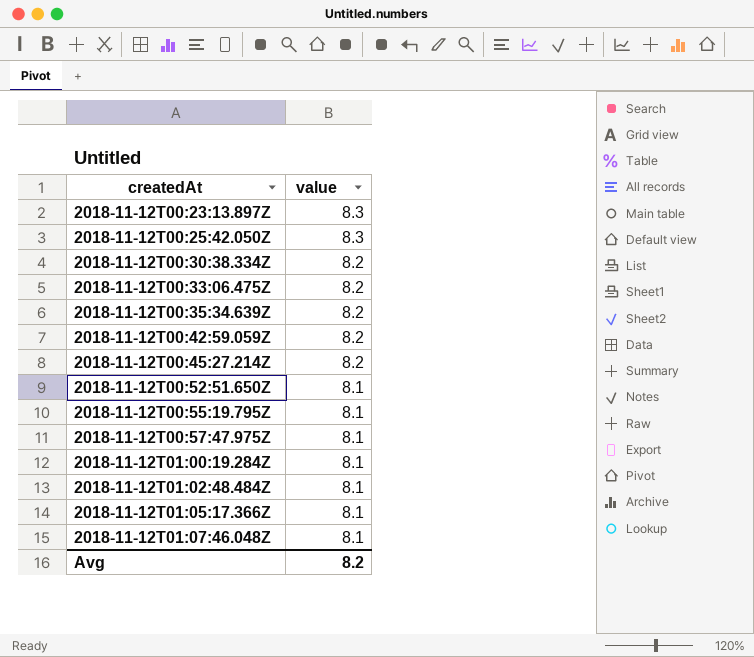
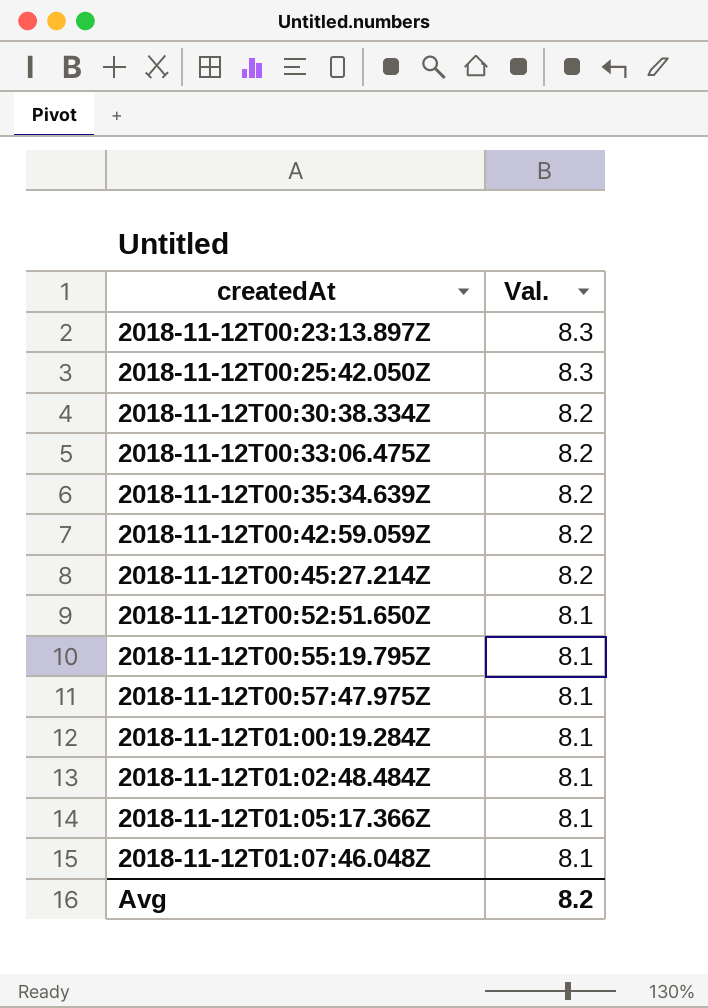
column name: value -> Val.

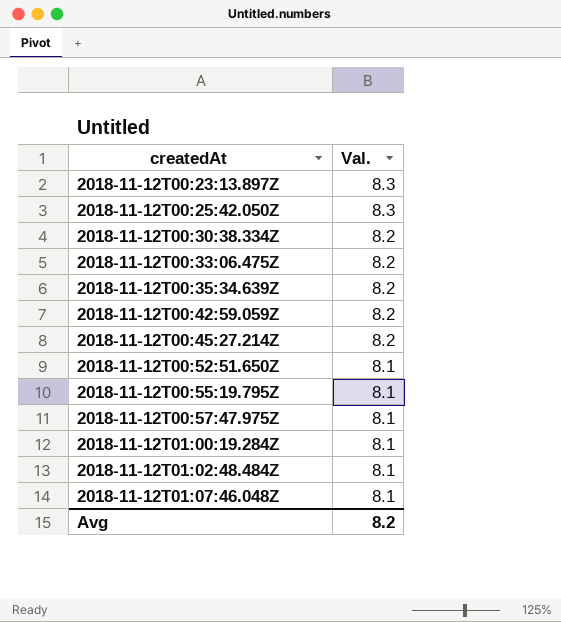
row 2018-11-12T01:05:17.366Z: 8.1 -> none

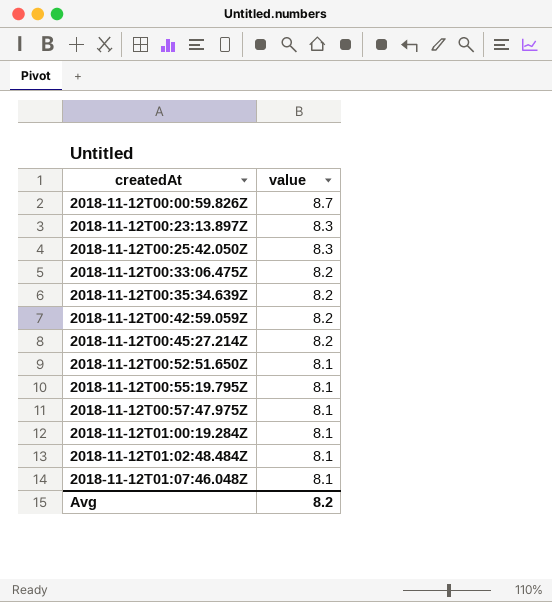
column name: Val. -> value
row 2018-11-12T00:30:38.334Z: 8.2 -> none
row 2018-11-12T00:00:59.826Z: none -> 8.7

